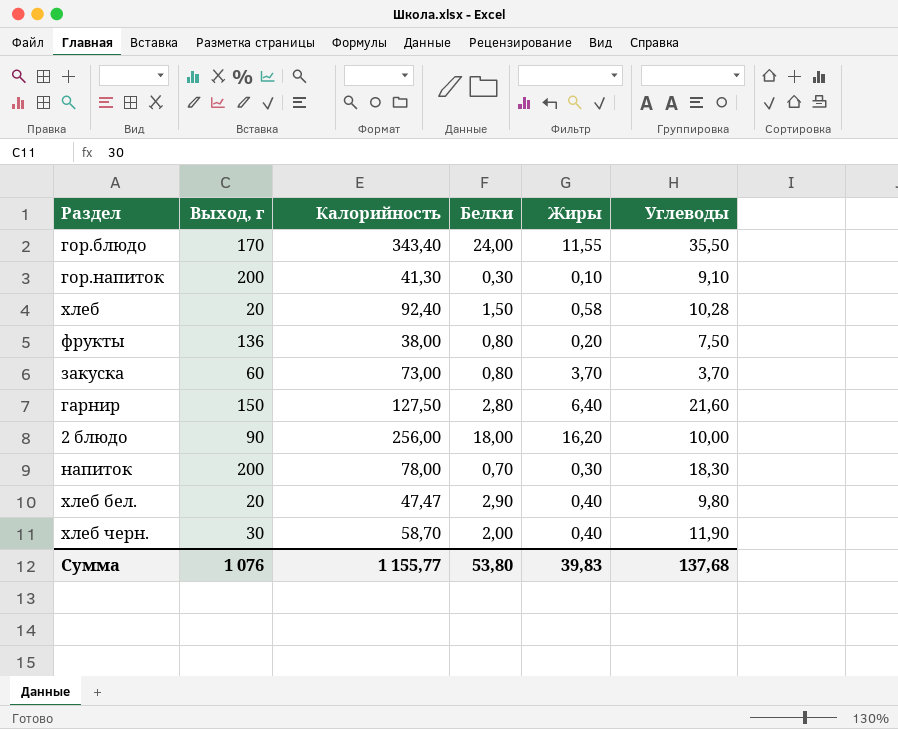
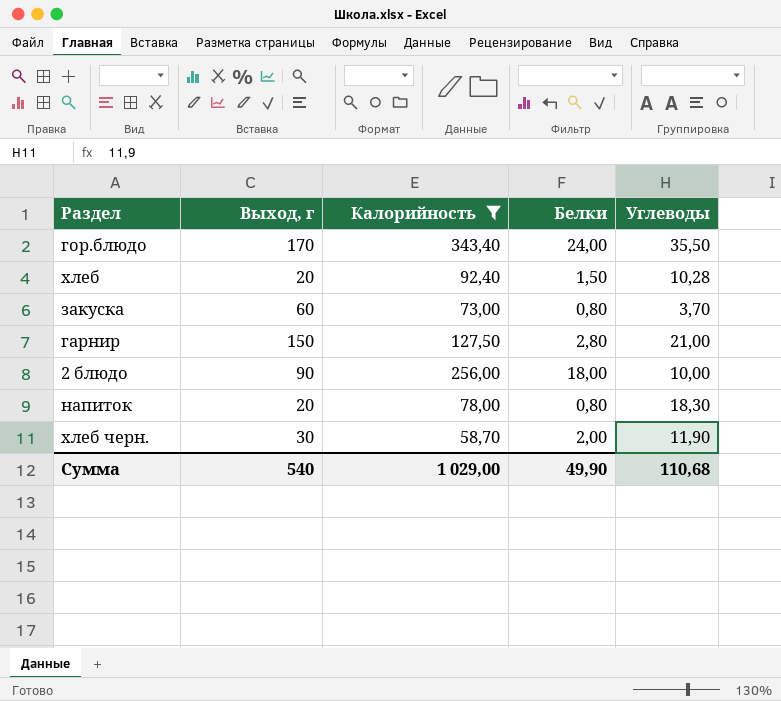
filter: none -> Калорийность >= 58,70
column Жиры | position: 5 -> none
гарнир | Углеводы: 21,60 -> 21,00
напиток | Выход, г: 200 -> 20
напиток | Белки: 0,70 -> 0,80
Сумма | Выход, г: 1 076 -> 540
Сумма | Калорийность: 1 155,77 -> 1 029,00
Сумма | Белки: 53,80 -> 49,90
Сумма | Углеводы: 137,68 -> 110,68

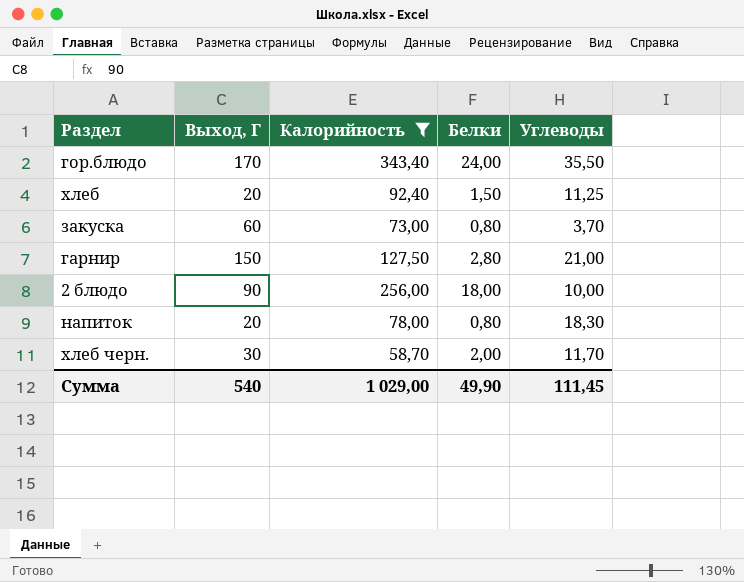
column name: Выход, г -> Выход, Г
хлеб | Углеводы: 10,28 -> 11,25
хлеб черн. | Углеводы: 11,90 -> 11,70
Сумма | Углеводы: 110,68 -> 111,45

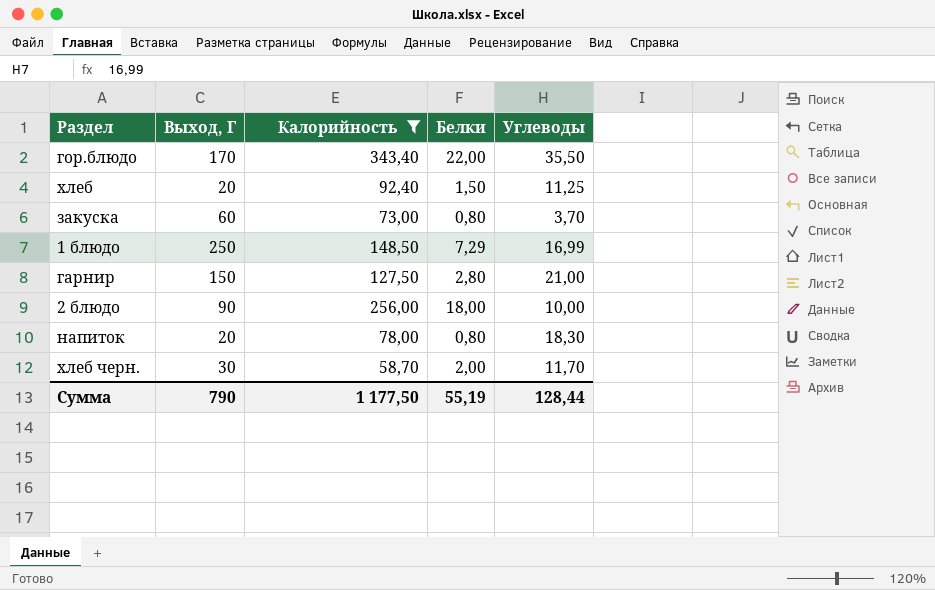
гор.блюдо | Белки: 24,00 -> 22,00
row 1 блюдо: none -> 250 | 148,50 | 7,29 | 16,99
Сумма | Выход, Г: 540 -> 790
Сумма | Калорийность: 1 029,00 -> 1 177,50
Сумма | Белки: 49,90 -> 55,19
Сумма | Углеводы: 111,45 -> 128,44

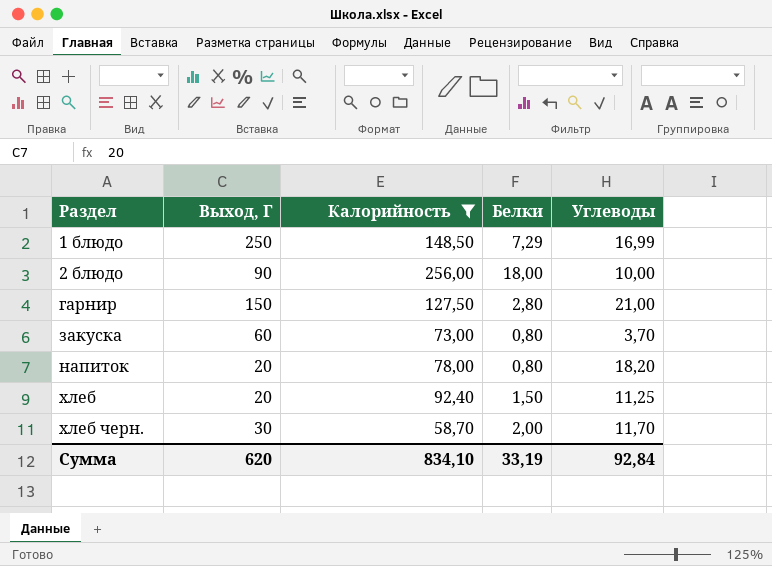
row order: none -> Раздел ascending
row гор.блюдо: 170 | 343,40 | 22,00 | 35,50 -> none
напиток | Углеводы: 18,30 -> 18,20
Сумма | Выход, Г: 790 -> 620
Сумма | Калорийность: 1 177,50 -> 834,10
Сумма | Белки: 55,19 -> 33,19
Сумма | Углеводы: 128,44 -> 92,84

